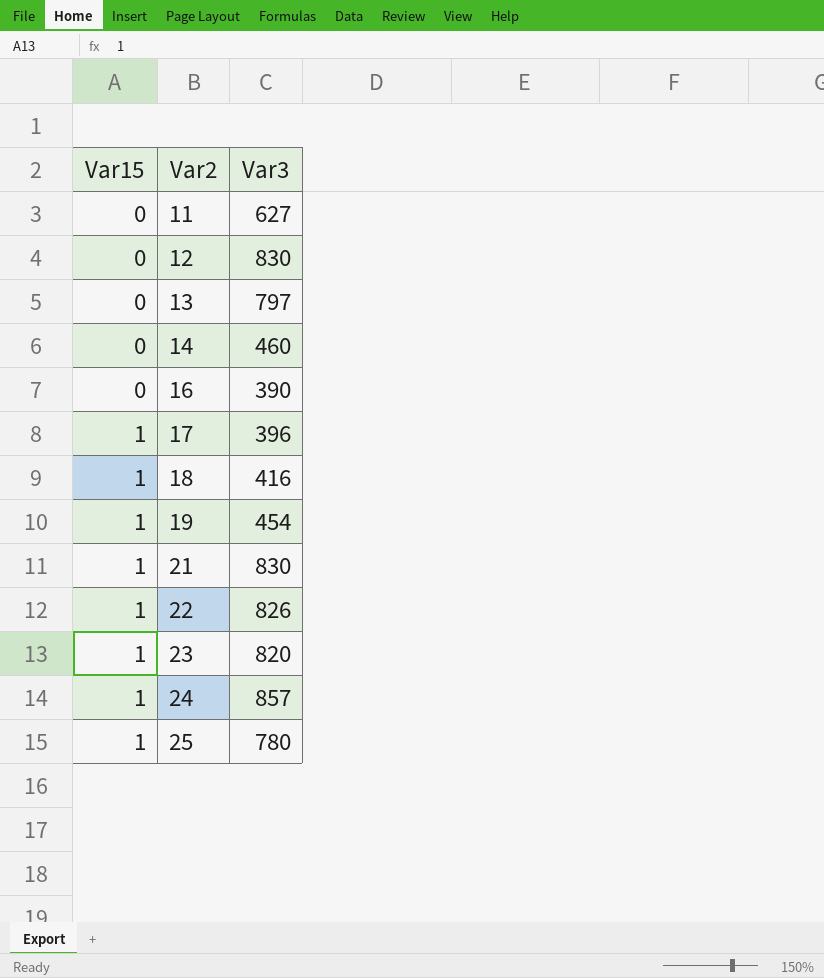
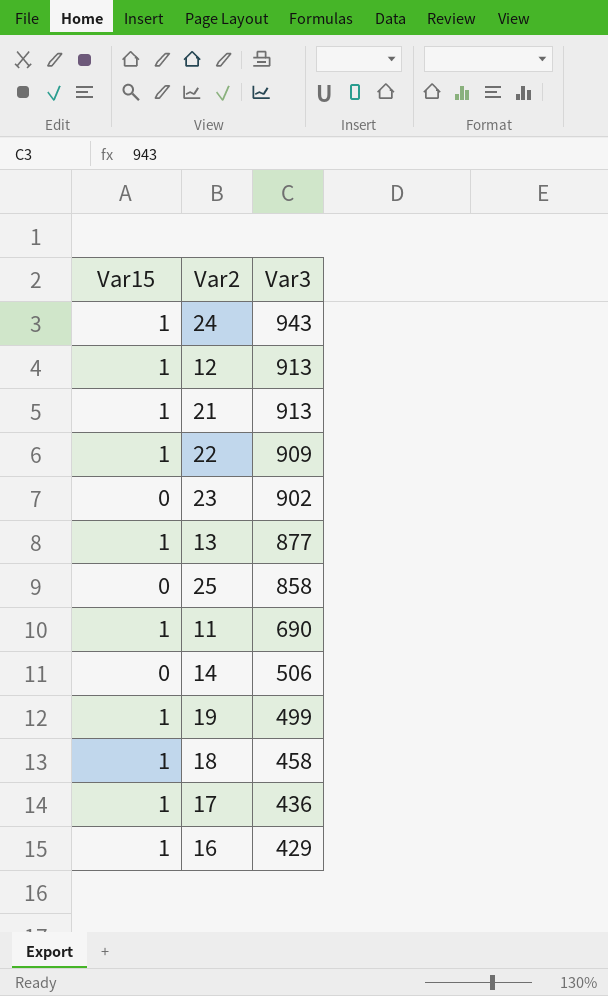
row order: Var15 ascending -> Var3 descending
24 | Var3: 857 -> 943
12 | Var15: 0 -> 1
12 | Var3: 830 -> 913
21 | Var3: 830 -> 913
22 | Var3: 826 -> 909
23 | Var15: 1 -> 0
23 | Var3: 820 -> 902
13 | Var15: 0 -> 1
13 | Var3: 797 -> 877
25 | Var15: 1 -> 0
25 | Var3: 780 -> 858
11 | Var15: 0 -> 1
11 | Var3: 627 -> 690
14 | Var3: 460 -> 506
19 | Var3: 454 -> 499
18 | Var3: 416 -> 458
17 | Var3: 396 -> 436
16 | Var15: 0 -> 1
16 | Var3: 390 -> 429

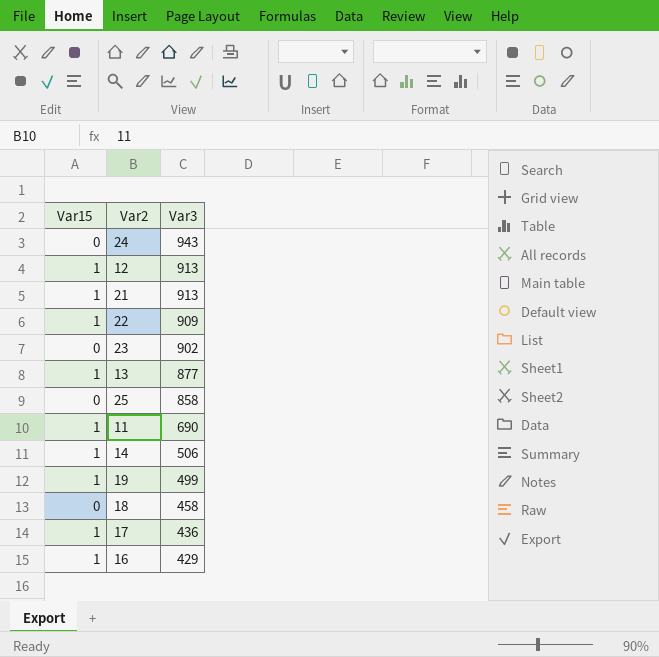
24 | Var15: 1 -> 0
14 | Var15: 0 -> 1
18 | Var15: 1 -> 0

